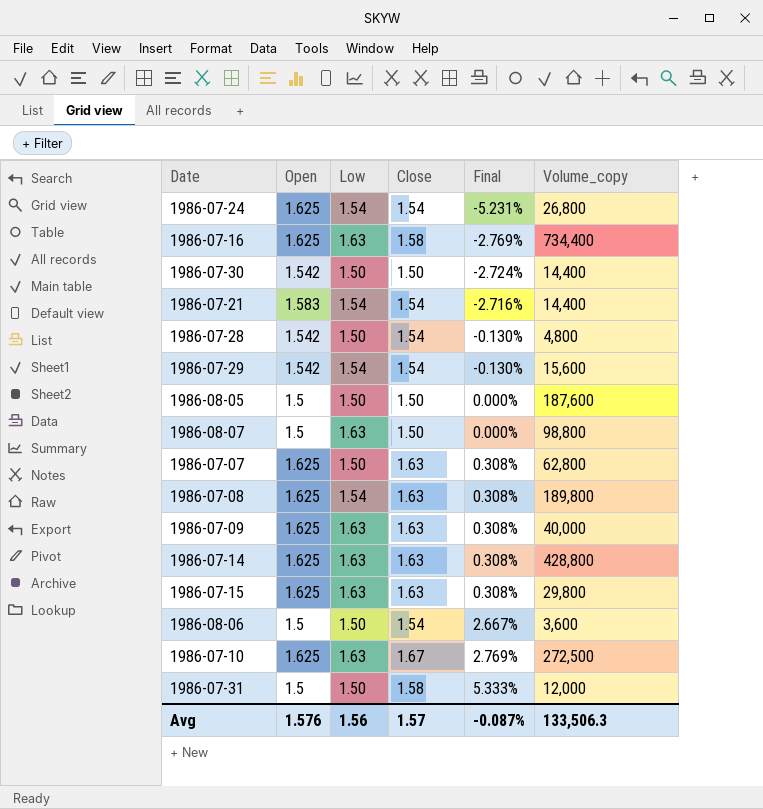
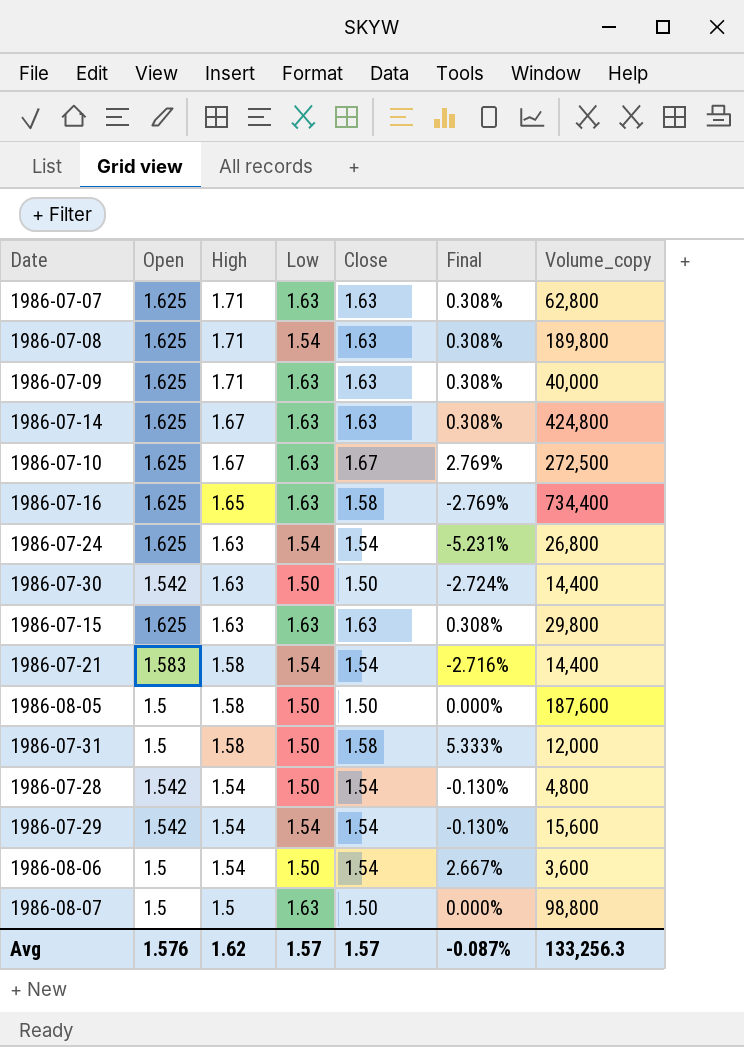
row order: Final ascending -> High descending
column High | position: none -> 3
1986-07-07 | Low: 1.50 -> 1.63
1986-07-14 | Volume_copy: 428,800 -> 424,800
Avg | Low: 1.56 -> 1.57
Avg | Volume_copy: 133,506.3 -> 133,256.3

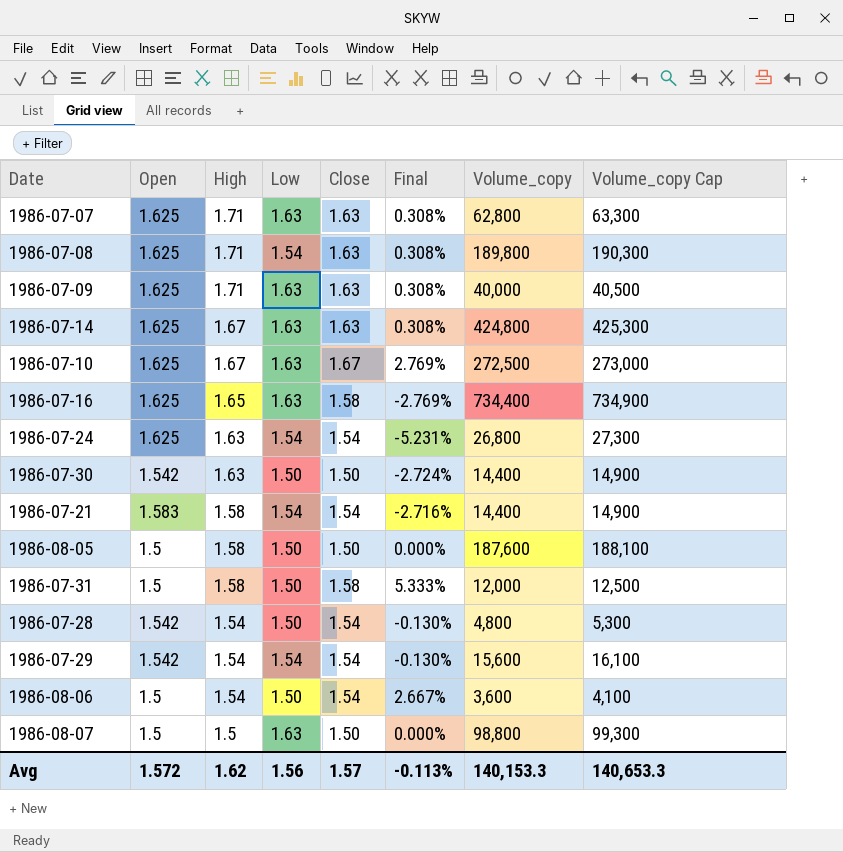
column Volume_copy Cap | formula: none -> [Volume_copy] + 500
row 1986-07-15: 1.625 | 1.63 | 1.63 | 1.63 | 0.308% | 29,800 -> none
Avg | Open: 1.576 -> 1.572
Avg | Low: 1.57 -> 1.56
Avg | Final: -0.087% -> -0.113%
Avg | Volume_copy: 133,256.3 -> 140,153.3

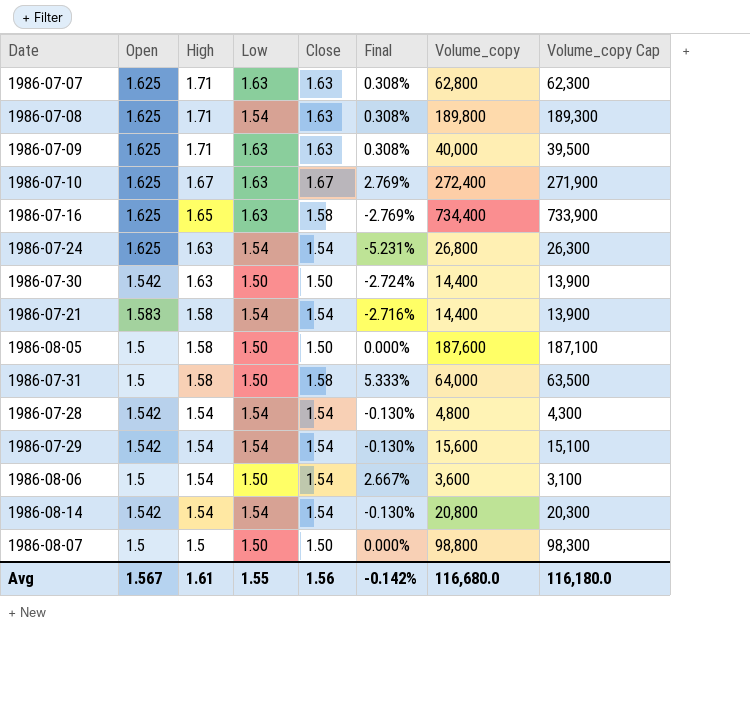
column Volume_copy Cap | formula: [Volume_copy] + 500 -> [Volume_copy] - 500
row 1986-07-14: 1.625 | 1.67 | 1.63 | 1.63 | 0.308% | 424,800 | 425,300 -> none
1986-07-10 | Volume_copy: 272,500 -> 272,400
1986-07-31 | Volume_copy: 12,000 -> 64,000
1986-07-28 | Low: 1.50 -> 1.54
row 1986-08-14: none -> 1.542 | 1.54 | 1.54 | 1.54 | -0.130% | 20,800 | 20,300
1986-08-07 | Low: 1.63 -> 1.50
Avg | Open: 1.572 -> 1.567
Avg | High: 1.62 -> 1.61
Avg | Low: 1.56 -> 1.55
Avg | Close: 1.57 -> 1.56
Avg | Final: -0.113% -> -0.142%
Avg | Volume_copy: 140,153.3 -> 116,680.0
Avg | Volume_copy Cap: 140,653.3 -> 116,180.0

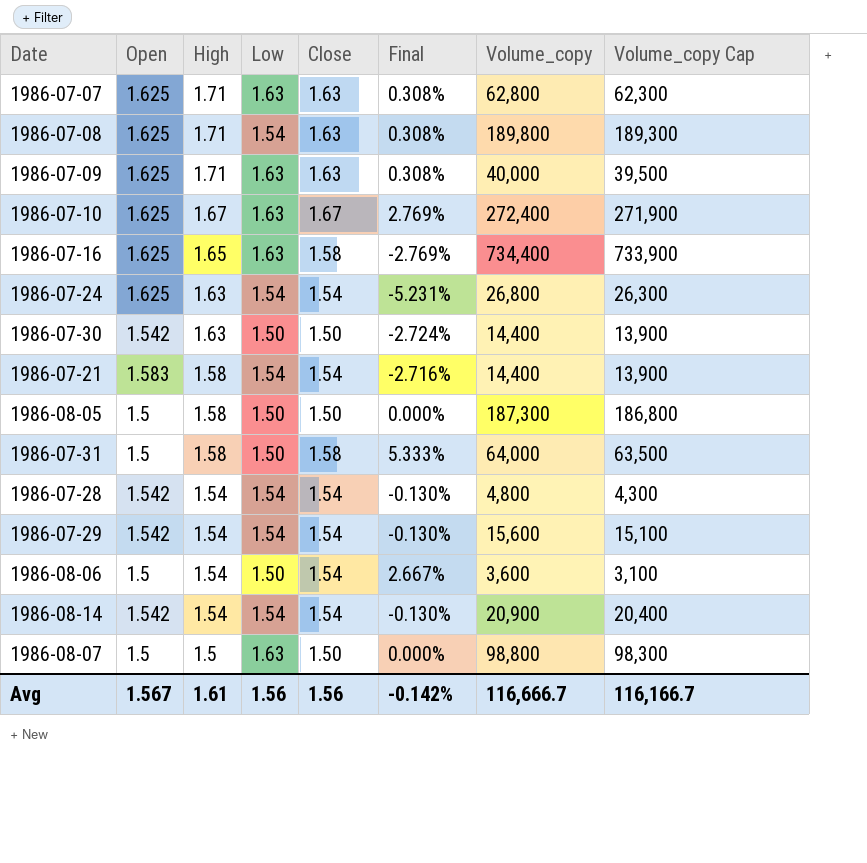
1986-08-05 | Volume_copy: 187,600 -> 187,300
1986-08-05 | Volume_copy Cap: 187,100 -> 186,800
1986-08-14 | Volume_copy: 20,800 -> 20,900
1986-08-14 | Volume_copy Cap: 20,300 -> 20,400
1986-08-07 | Low: 1.50 -> 1.63
Avg | Low: 1.55 -> 1.56
Avg | Volume_copy: 116,680.0 -> 116,666.7
Avg | Volume_copy Cap: 116,180.0 -> 116,166.7

